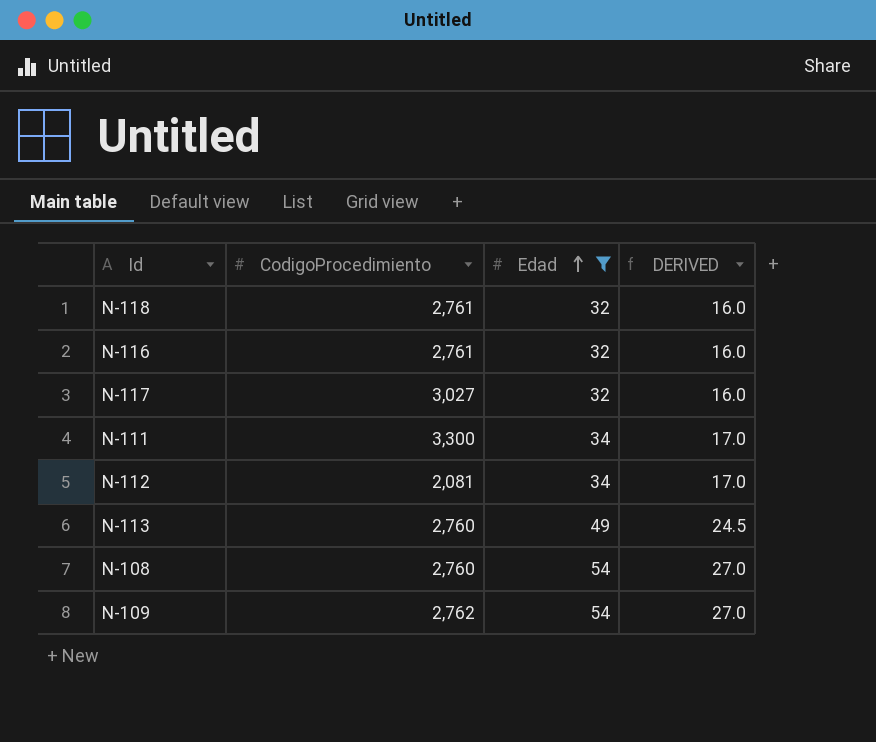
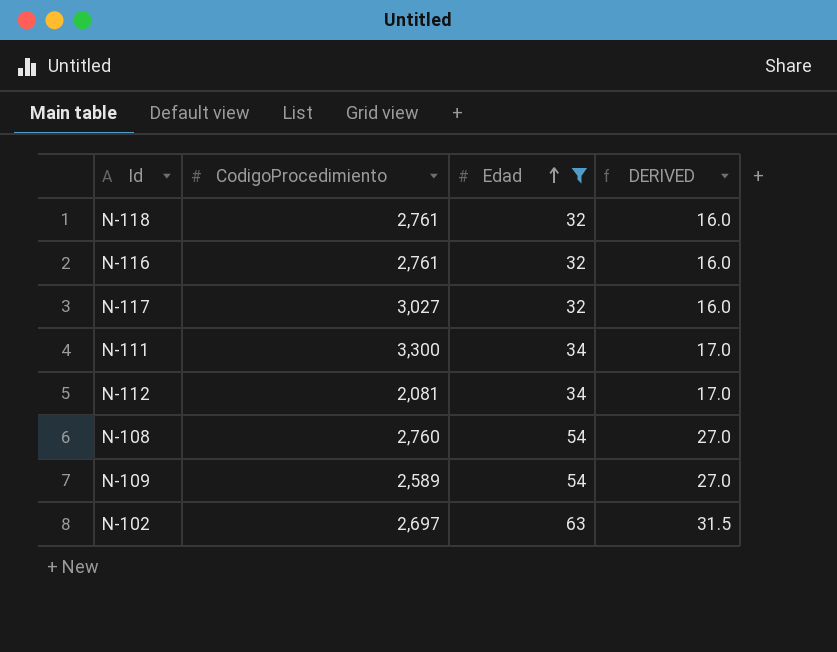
row N-113: 2,760 | 49 | 24.5 -> none
N-109 | CodigoProcedimiento: 2,762 -> 2,589
row N-102: none -> 2,697 | 63 | 31.5

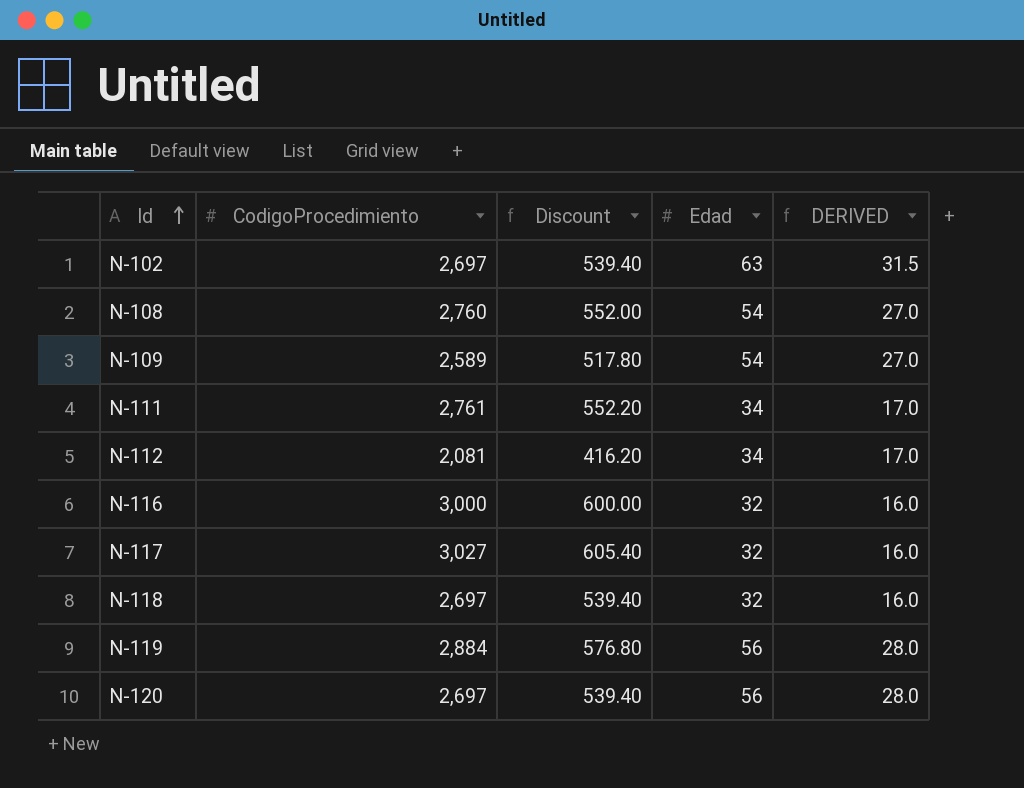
filter: Edad != 56 -> none
row order: Edad ascending -> Id ascending
column Discount | formula: none -> [CodigoProcedimiento] * 0.2
N-111 | CodigoProcedimiento: 3,300 -> 2,761
N-116 | CodigoProcedimiento: 2,761 -> 3,000
N-118 | CodigoProcedimiento: 2,761 -> 2,697

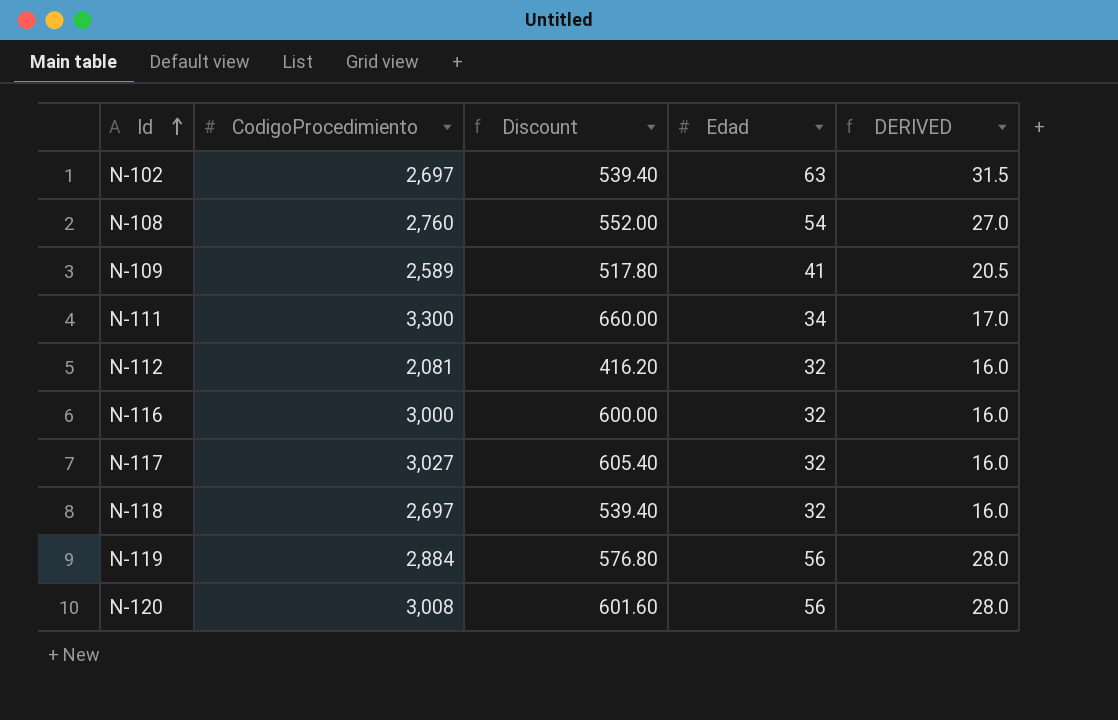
N-109 | Edad: 54 -> 41
N-109 | DERIVED: 27.0 -> 20.5
N-111 | CodigoProcedimiento: 2,761 -> 3,300
N-111 | Discount: 552.20 -> 660.00
N-112 | Edad: 34 -> 32
N-112 | DERIVED: 17.0 -> 16.0
N-120 | CodigoProcedimiento: 2,697 -> 3,008
N-120 | Discount: 539.40 -> 601.60

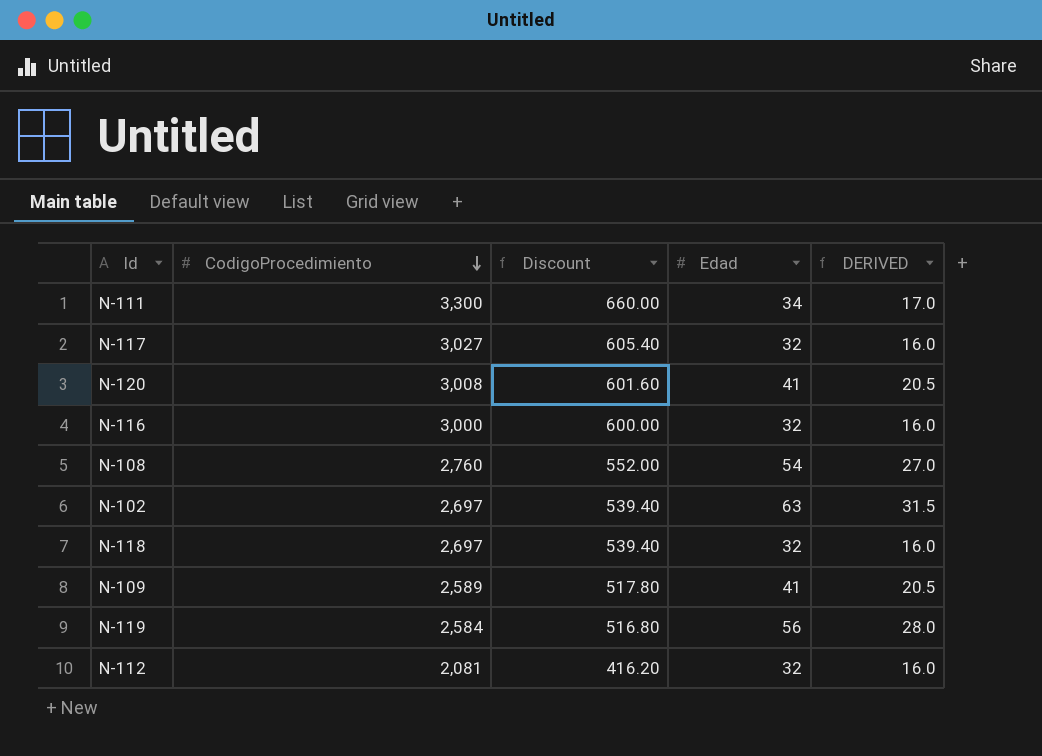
row order: Id ascending -> CodigoProcedimiento descending
N-120 | Edad: 56 -> 41
N-120 | DERIVED: 28.0 -> 20.5
N-119 | CodigoProcedimiento: 2,884 -> 2,584
N-119 | Discount: 576.80 -> 516.80

